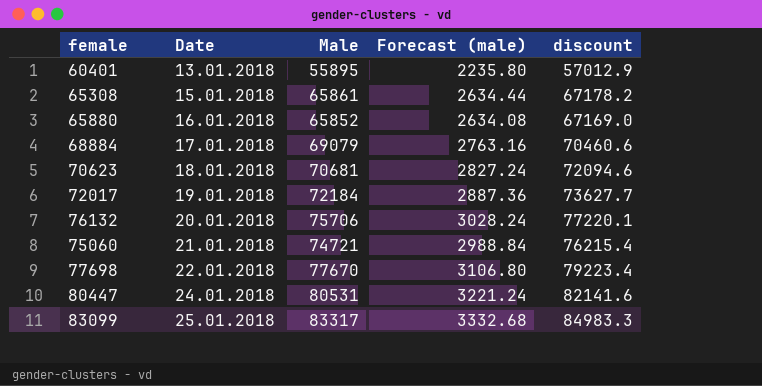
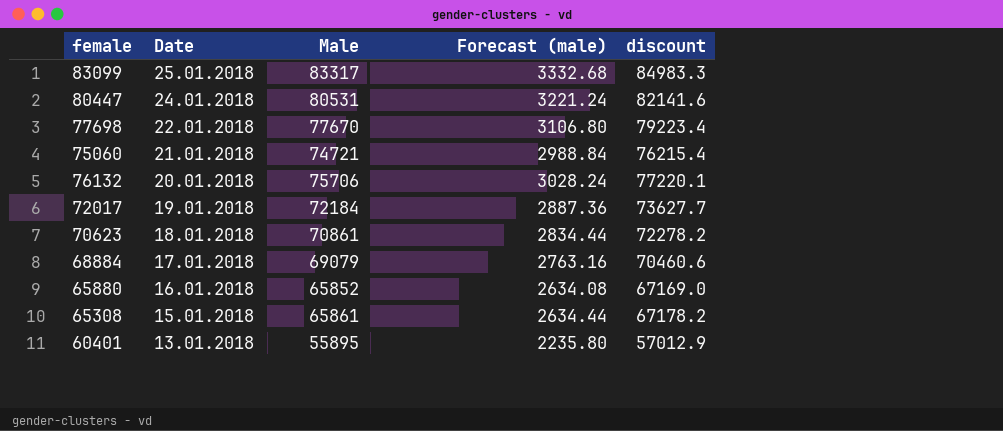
row order: Date ascending -> Date descending
70623 | Male: 70681 -> 70861
70623 | Forecast (male): 2827.24 -> 2834.44
70623 | discount: 72094.6 -> 72278.2

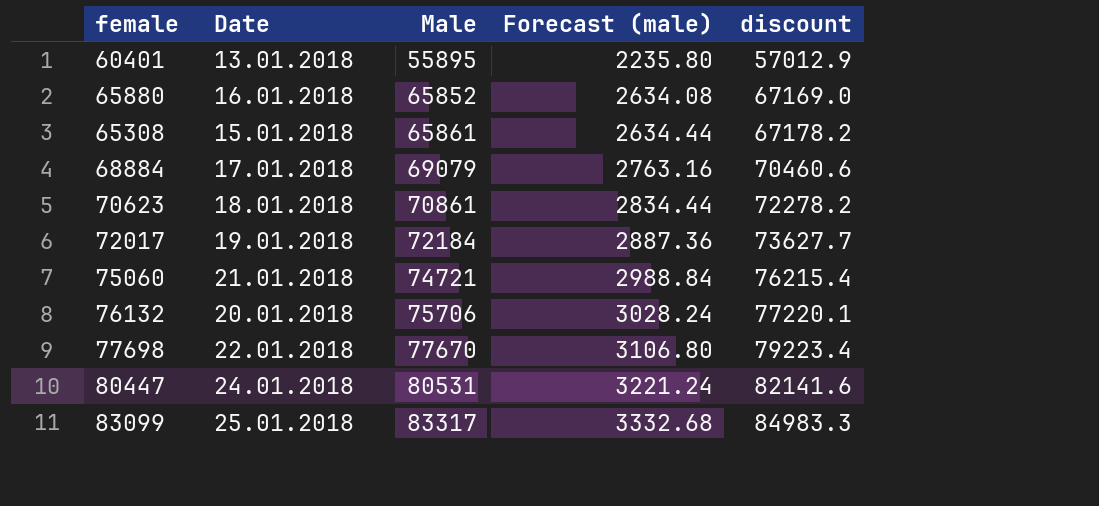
row order: Date descending -> Male ascending

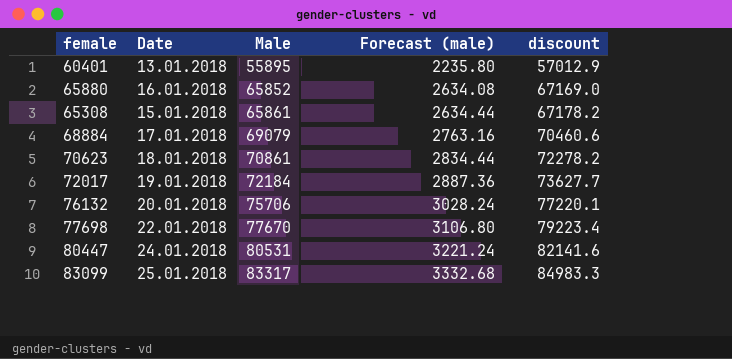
row 75060: 21.01.2018 | 74721 | 2988.84 | 76215.4 -> none

